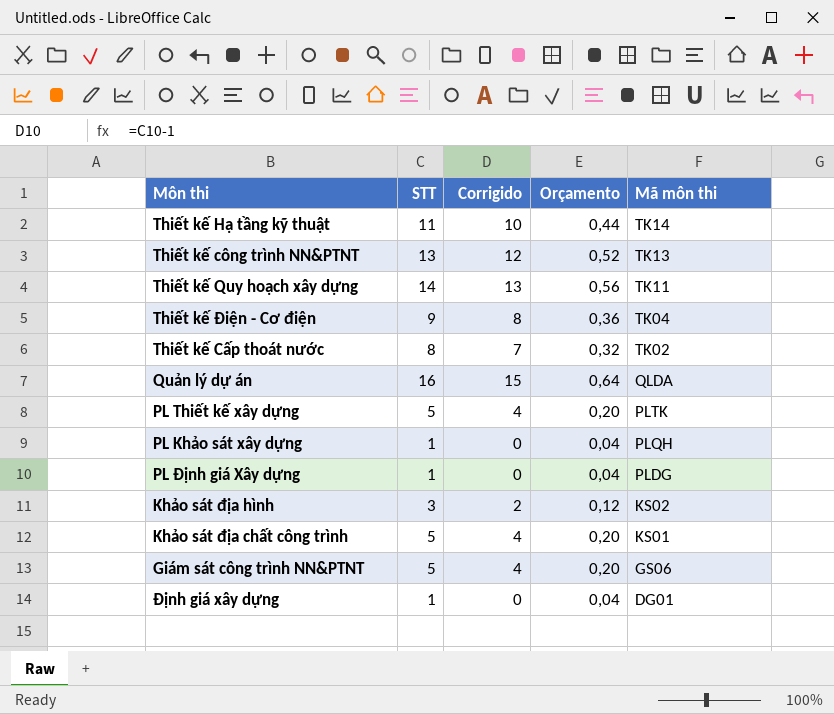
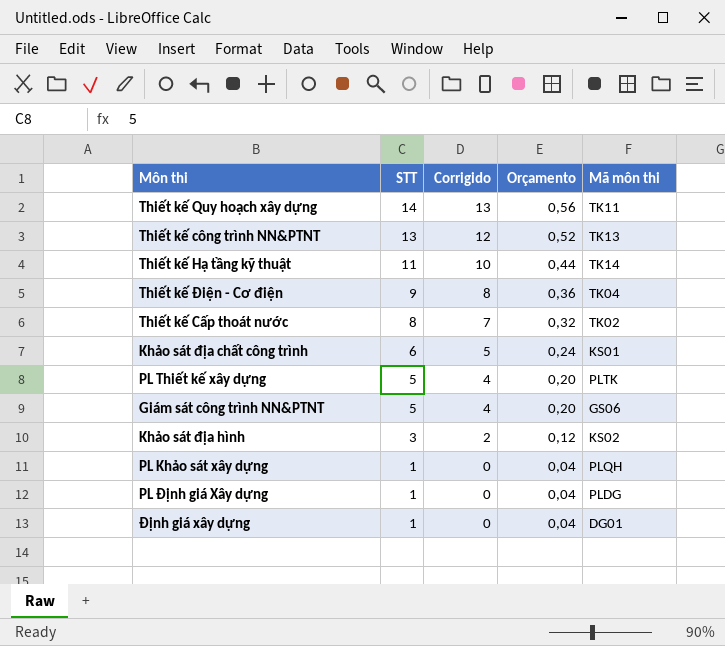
row order: Mã môn thi descending -> STT descending
row Quản lý dự án: 16 | 15 | 0,64 | QLDA -> none
Khảo sát địa chất công trình | STT: 5 -> 6
Khảo sát địa chất công trình | Corrigido: 4 -> 5
Khảo sát địa chất công trình | Orçamento: 0,20 -> 0,24

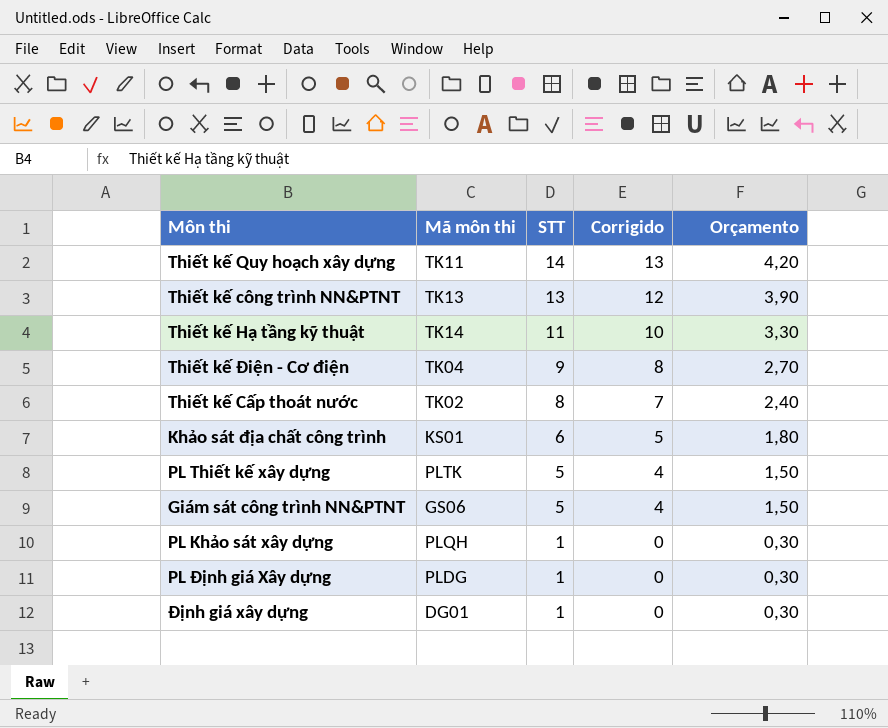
column Mã môn thi | position: 5 -> 2
column Orçamento | formula: [STT] * 0,04 -> [STT] * 0,3
row Khảo sát địa hình: 3 | 2 | 0,12 | KS02 -> none

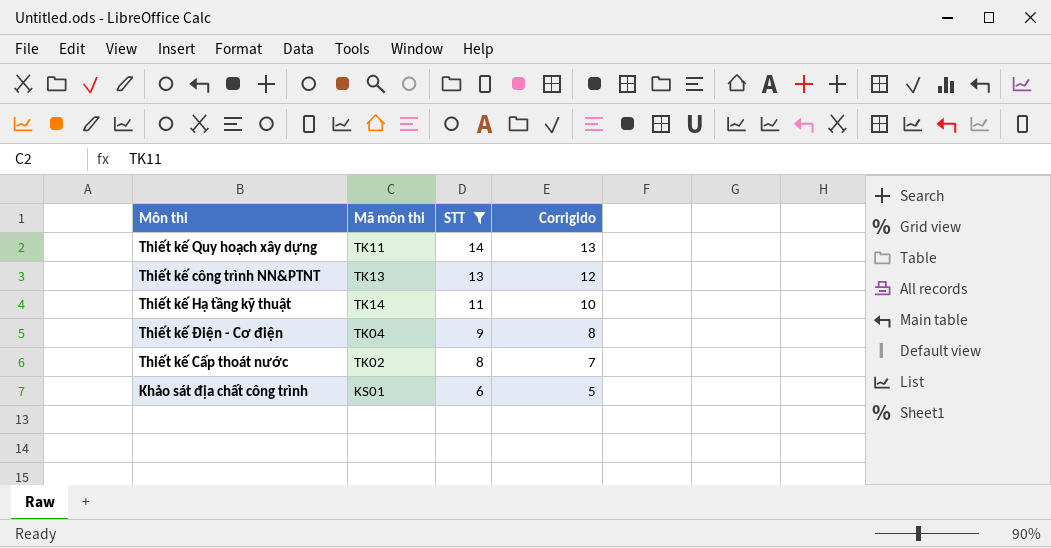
filter: none -> STT >= 6
column Orçamento | formula: [STT] * 0,3 -> none

